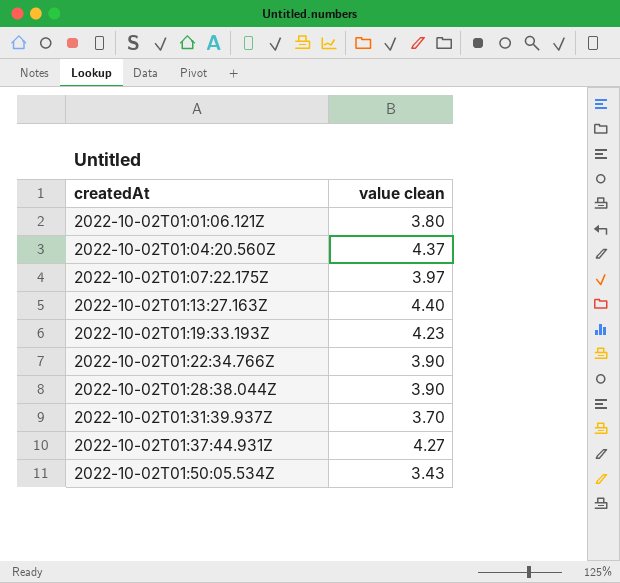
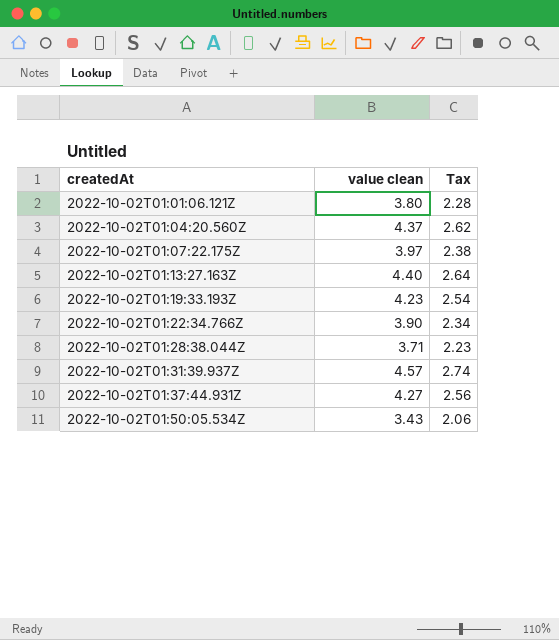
column Tax | formula: none -> [value clean] * 0.6
2022-10-02T01:28:38.044Z | value clean: 3.90 -> 3.71
2022-10-02T01:31:39.937Z | value clean: 3.70 -> 4.57

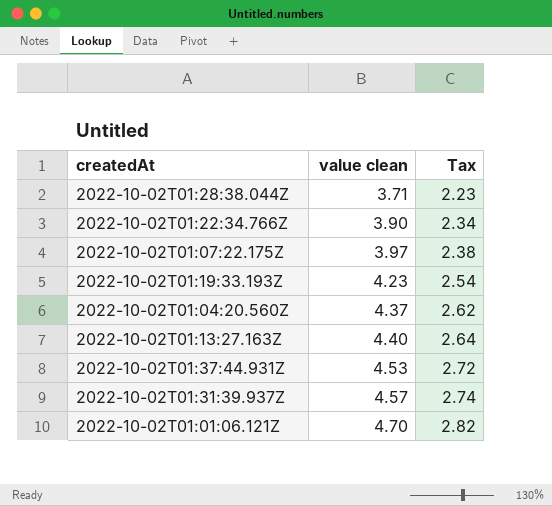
row order: createdAt ascending -> value clean ascending
row 2022-10-02T01:50:05.534Z: 3.43 | 2.06 -> none
2022-10-02T01:37:44.931Z | value clean: 4.27 -> 4.53
2022-10-02T01:37:44.931Z | Tax: 2.56 -> 2.72
2022-10-02T01:01:06.121Z | value clean: 3.80 -> 4.70
2022-10-02T01:01:06.121Z | Tax: 2.28 -> 2.82

